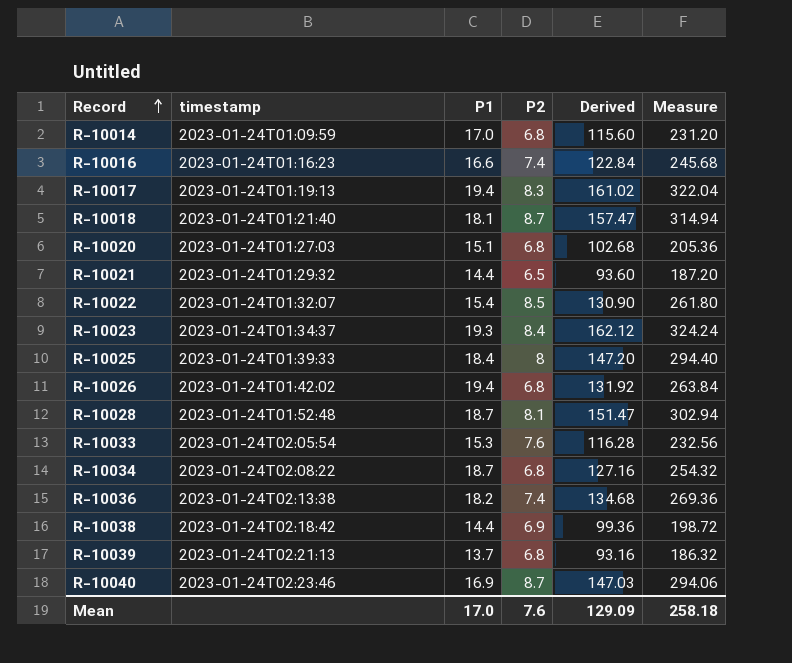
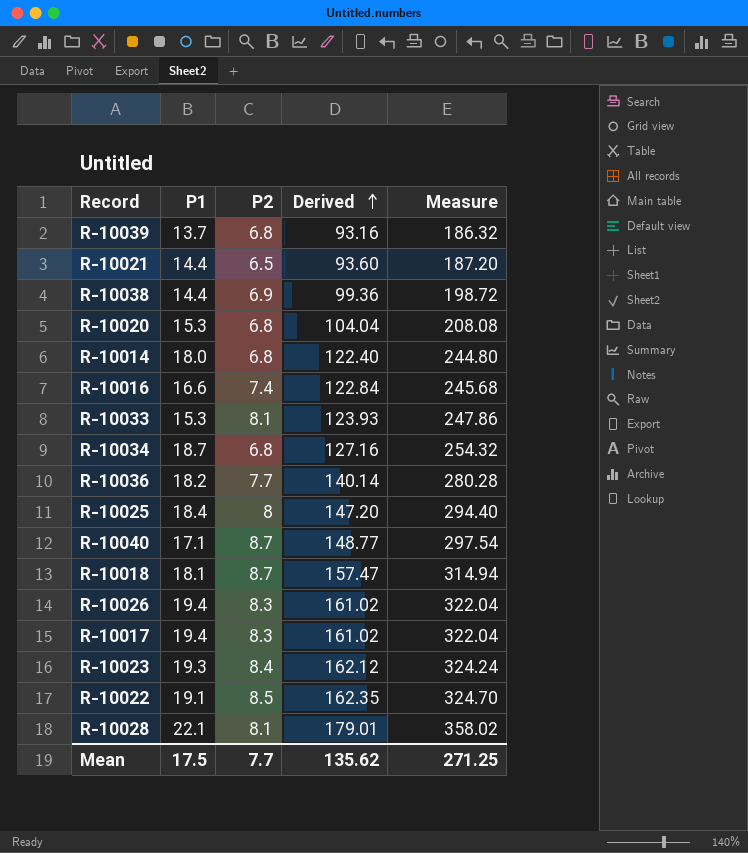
row order: Record ascending -> Derived ascending
column timestamp | position: 2 -> none
R-10020 | P1: 15.1 -> 15.3
R-10020 | Derived: 102.68 -> 104.04
R-10020 | Measure: 205.36 -> 208.08
R-10014 | P1: 17.0 -> 18.0
R-10014 | Derived: 115.60 -> 122.40
R-10014 | Measure: 231.20 -> 244.80
R-10033 | P2: 7.6 -> 8.1
R-10033 | Derived: 116.28 -> 123.93
R-10033 | Measure: 232.56 -> 247.86
R-10036 | P2: 7.4 -> 7.7
R-10036 | Derived: 134.68 -> 140.14
R-10036 | Measure: 269.36 -> 280.28
R-10040 | P1: 16.9 -> 17.1
R-10040 | Derived: 147.03 -> 148.77
R-10040 | Measure: 294.06 -> 297.54
R-10026 | P2: 6.8 -> 8.3
R-10026 | Derived: 131.92 -> 161.02
R-10026 | Measure: 263.84 -> 322.04
R-10022 | P1: 15.4 -> 19.1
R-10022 | Derived: 130.90 -> 162.35
R-10022 | Measure: 261.80 -> 324.70
R-10028 | P1: 18.7 -> 22.1
R-10028 | Derived: 151.47 -> 179.01
R-10028 | Measure: 302.94 -> 358.02
Mean | P1: 17.0 -> 17.5
Mean | P2: 7.6 -> 7.7
Mean | Derived: 129.09 -> 135.62
Mean | Measure: 258.18 -> 271.25

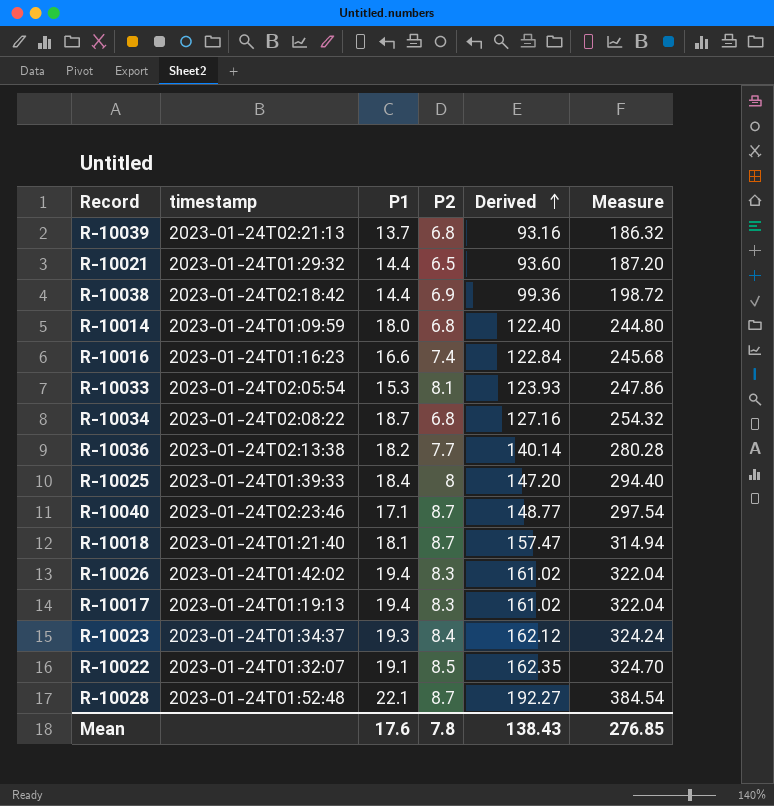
column timestamp | position: none -> 2
row R-10020: 15.3 | 6.8 | 104.04 | 208.08 -> none
R-10028 | P2: 8.1 -> 8.7
R-10028 | Derived: 179.01 -> 192.27
R-10028 | Measure: 358.02 -> 384.54
Mean | P1: 17.5 -> 17.6
Mean | P2: 7.7 -> 7.8
Mean | Derived: 135.62 -> 138.43
Mean | Measure: 271.25 -> 276.85

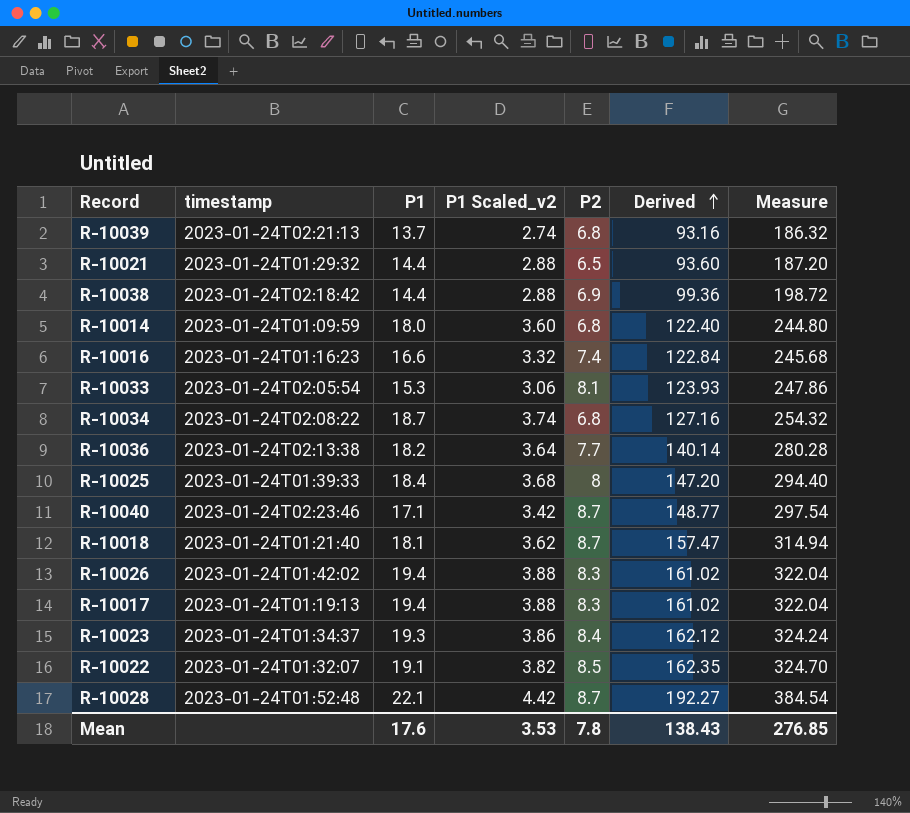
column P1 Scaled_v2 | formula: none -> [P1] * 0.2

